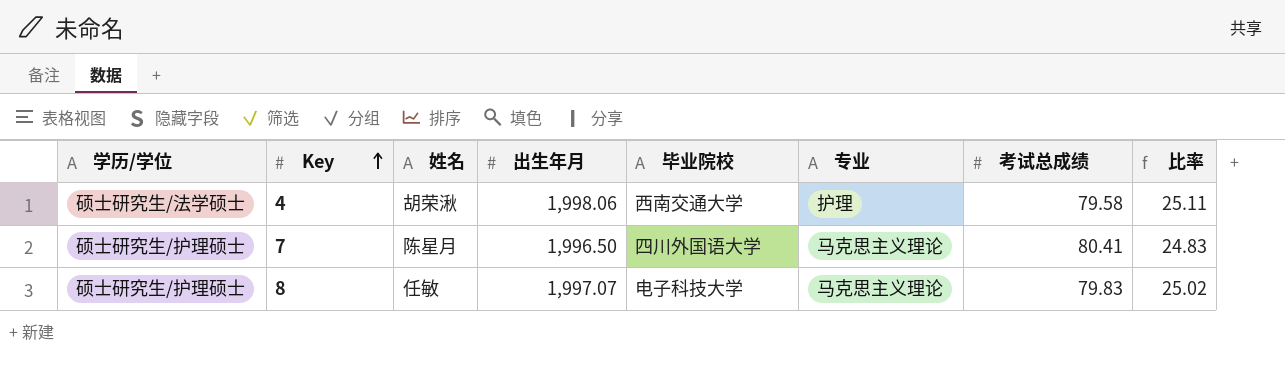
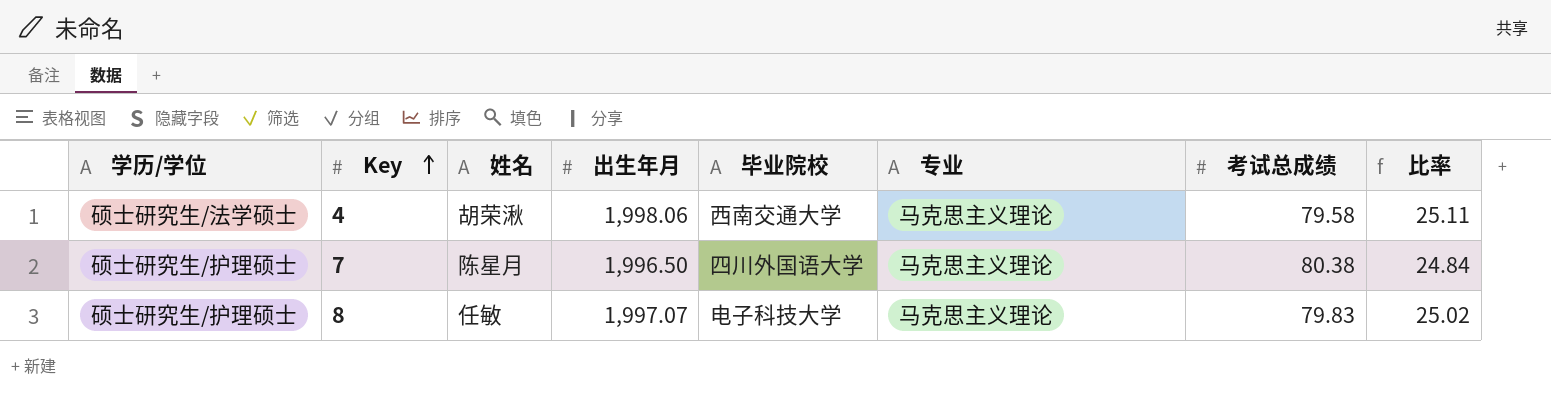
4 | 专业: 护理 -> 马克思主义理论
7 | 考试总成绩: 80.41 -> 80.38
7 | 比率: 24.83 -> 24.84

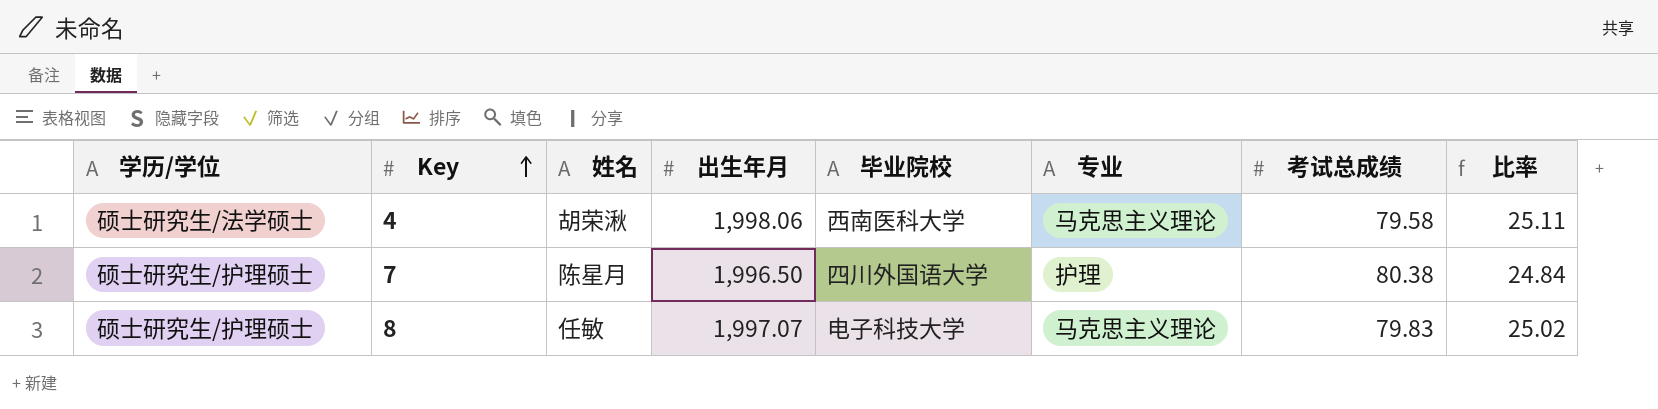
4 | 毕业院校: 西南交通大学 -> 西南医科大学
7 | 专业: 马克思主义理论 -> 护理

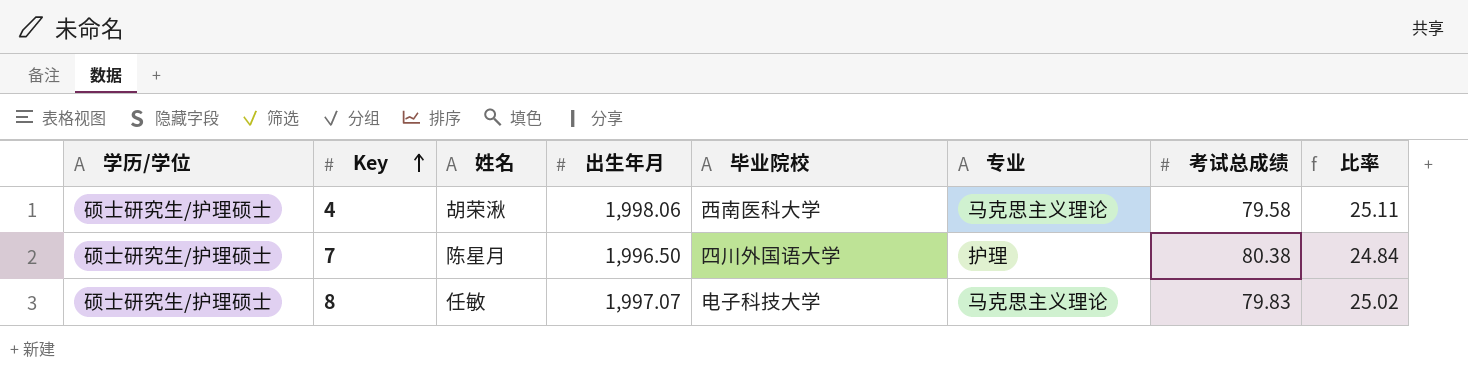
4 | 学历/学位: 硕士研究生/法学硕士 -> 硕士研究生/护理硕士

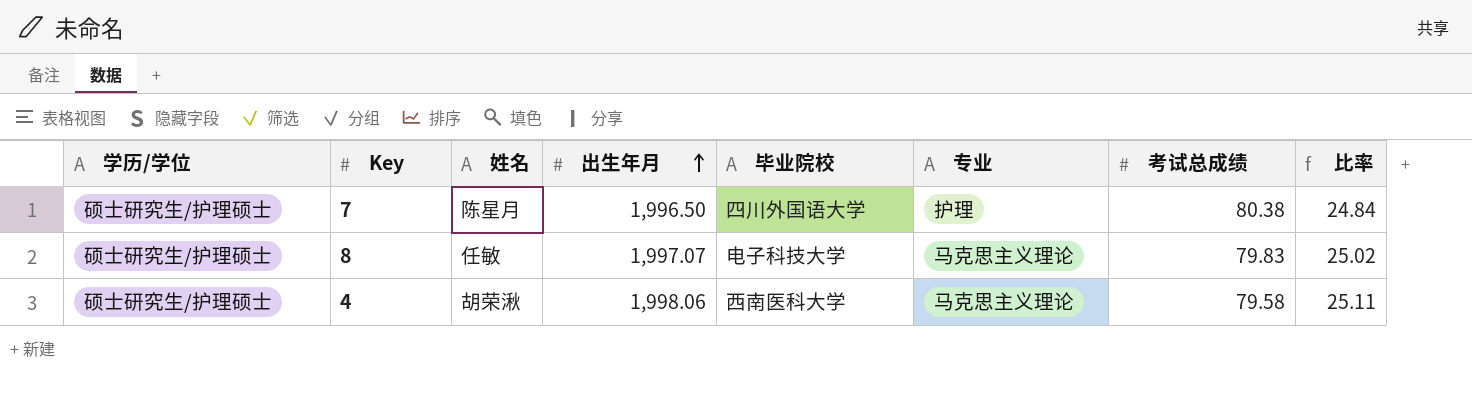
row order: Key ascending -> 出生年月 ascending

